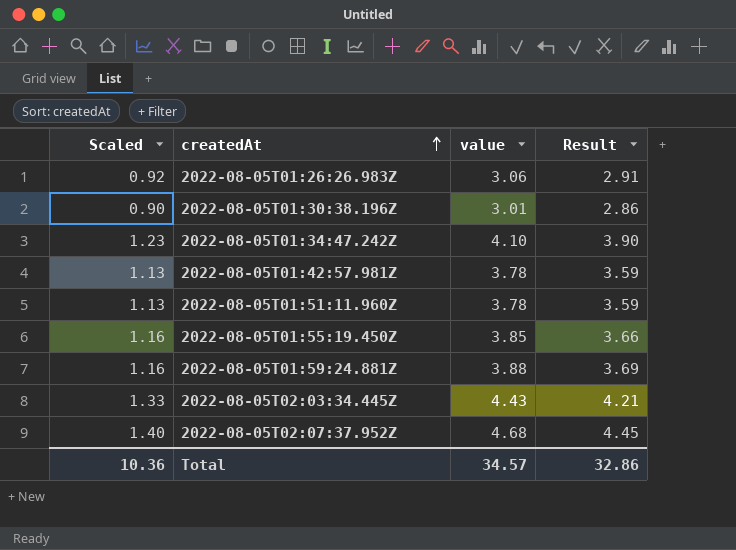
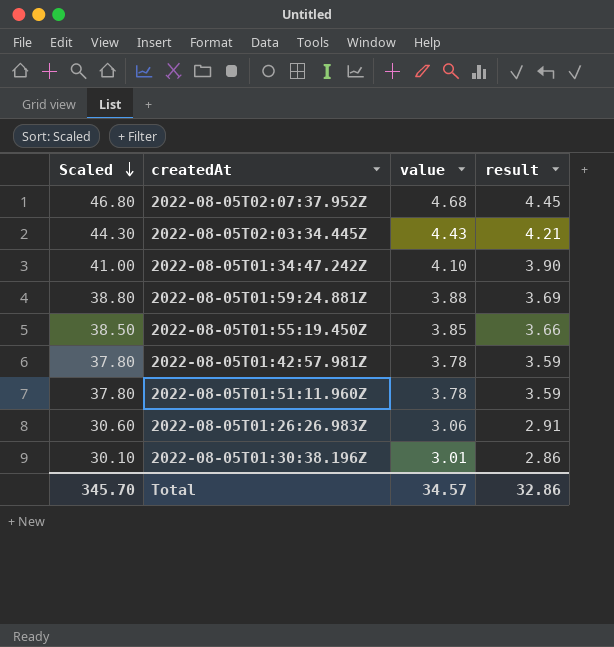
row order: createdAt ascending -> Scaled descending
column Scaled | formula: [value] * 0.3 -> [value] * 10
column name: Result -> result
Total | Scaled: 10.36 -> 345.70

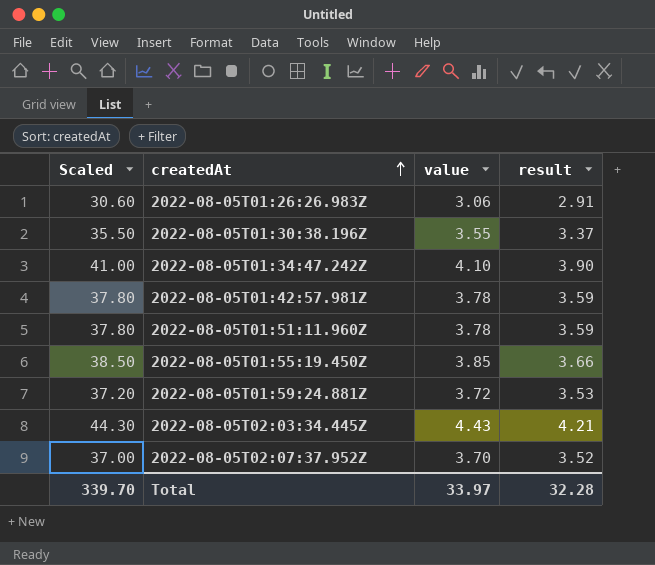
row order: Scaled descending -> createdAt ascending
2022-08-05T01:30:38.196Z | Scaled: 30.10 -> 35.50
2022-08-05T01:30:38.196Z | value: 3.01 -> 3.55
2022-08-05T01:30:38.196Z | result: 2.86 -> 3.37
2022-08-05T01:59:24.881Z | Scaled: 38.80 -> 37.20
2022-08-05T01:59:24.881Z | value: 3.88 -> 3.72
2022-08-05T01:59:24.881Z | result: 3.69 -> 3.53
2022-08-05T02:07:37.952Z | Scaled: 46.80 -> 37.00
2022-08-05T02:07:37.952Z | value: 4.68 -> 3.70
2022-08-05T02:07:37.952Z | result: 4.45 -> 3.52
Total | Scaled: 345.70 -> 339.70
Total | value: 34.57 -> 33.97
Total | result: 32.86 -> 32.28

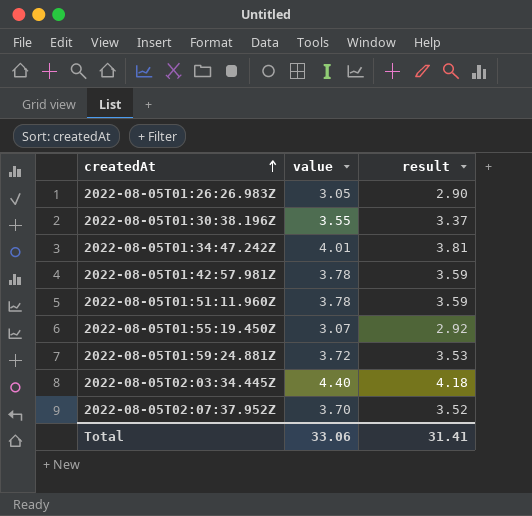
column Scaled | formula: [value] * 10 -> none
2022-08-05T01:26:26.983Z | value: 3.06 -> 3.05
2022-08-05T01:26:26.983Z | result: 2.91 -> 2.90
2022-08-05T01:34:47.242Z | value: 4.10 -> 4.01
2022-08-05T01:34:47.242Z | result: 3.90 -> 3.81
2022-08-05T01:55:19.450Z | value: 3.85 -> 3.07
2022-08-05T01:55:19.450Z | result: 3.66 -> 2.92
2022-08-05T02:03:34.445Z | value: 4.43 -> 4.40
2022-08-05T02:03:34.445Z | result: 4.21 -> 4.18
Total | value: 33.97 -> 33.06
Total | result: 32.28 -> 31.41

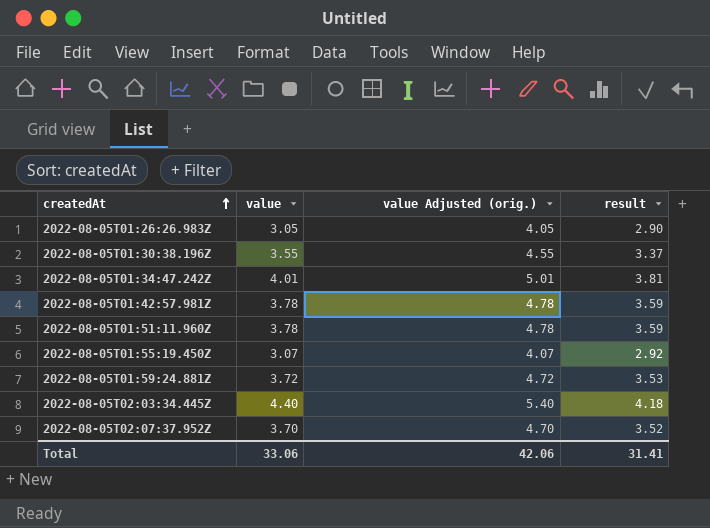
column value Adjusted (orig.) | formula: none -> [value] + 1

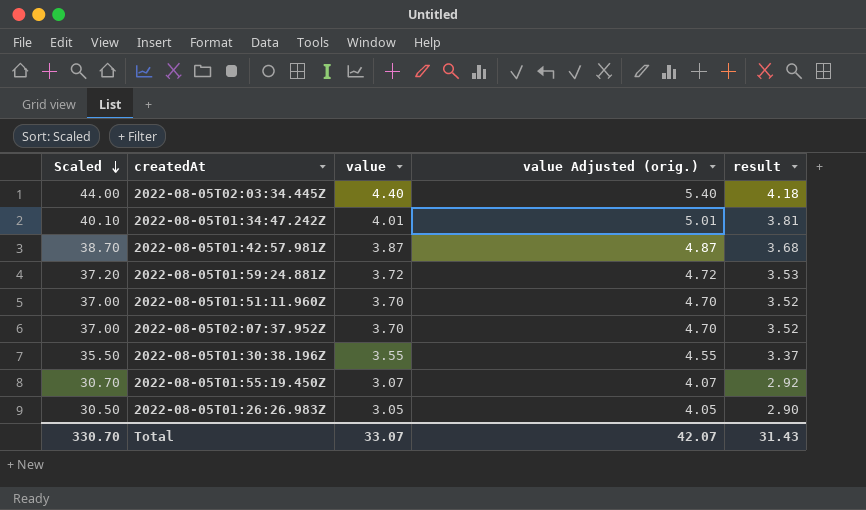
row order: createdAt ascending -> Scaled descending
column Scaled | formula: none -> [value] * 10
2022-08-05T01:42:57.981Z | value: 3.78 -> 3.87
2022-08-05T01:42:57.981Z | value Adjusted (orig.): 4.78 -> 4.87
2022-08-05T01:42:57.981Z | result: 3.59 -> 3.68
2022-08-05T01:51:11.960Z | value: 3.78 -> 3.70
2022-08-05T01:51:11.960Z | value Adjusted (orig.): 4.78 -> 4.70
2022-08-05T01:51:11.960Z | result: 3.59 -> 3.52
Total | value: 33.06 -> 33.07
Total | value Adjusted (orig.): 42.06 -> 42.07
Total | result: 31.41 -> 31.43

